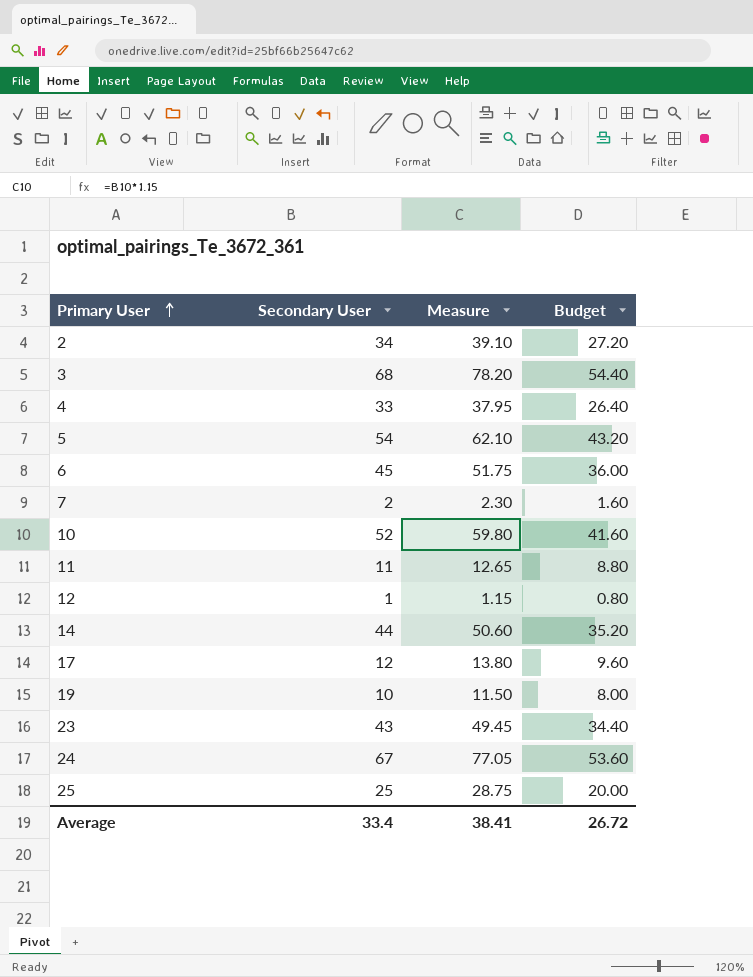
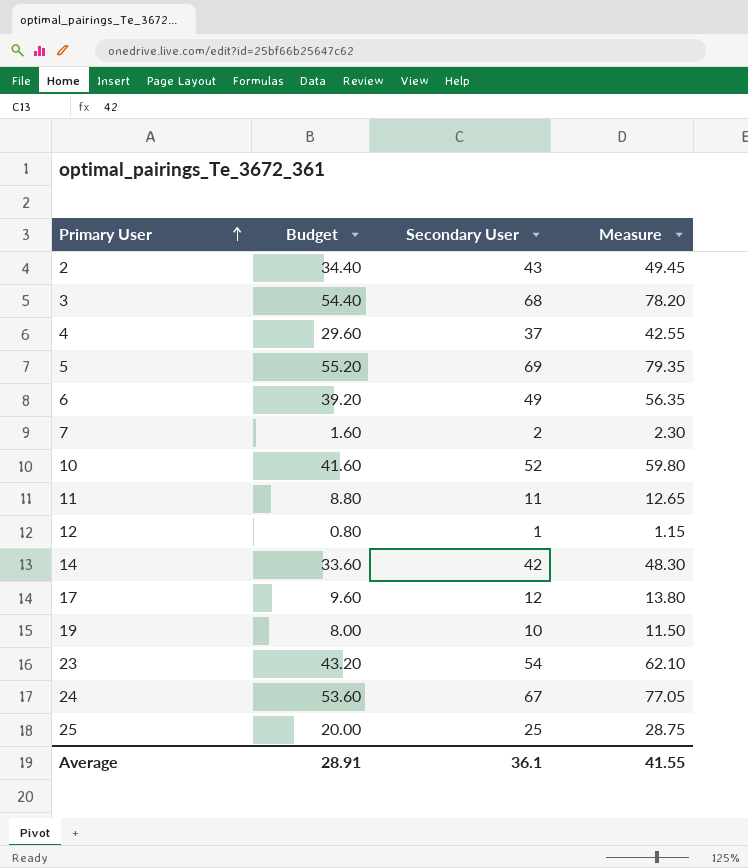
column Budget | position: 4 -> 2
2 | Budget: 27.20 -> 34.40
2 | Secondary User: 34 -> 43
2 | Measure: 39.10 -> 49.45
4 | Budget: 26.40 -> 29.60
4 | Secondary User: 33 -> 37
4 | Measure: 37.95 -> 42.55
5 | Budget: 43.20 -> 55.20
5 | Secondary User: 54 -> 69
5 | Measure: 62.10 -> 79.35
6 | Budget: 36.00 -> 39.20
6 | Secondary User: 45 -> 49
6 | Measure: 51.75 -> 56.35
14 | Budget: 35.20 -> 33.60
14 | Secondary User: 44 -> 42
14 | Measure: 50.60 -> 48.30
23 | Budget: 34.40 -> 43.20
23 | Secondary User: 43 -> 54
23 | Measure: 49.45 -> 62.10
Average | Budget: 26.72 -> 28.91
Average | Secondary User: 33.4 -> 36.1
Average | Measure: 38.41 -> 41.55

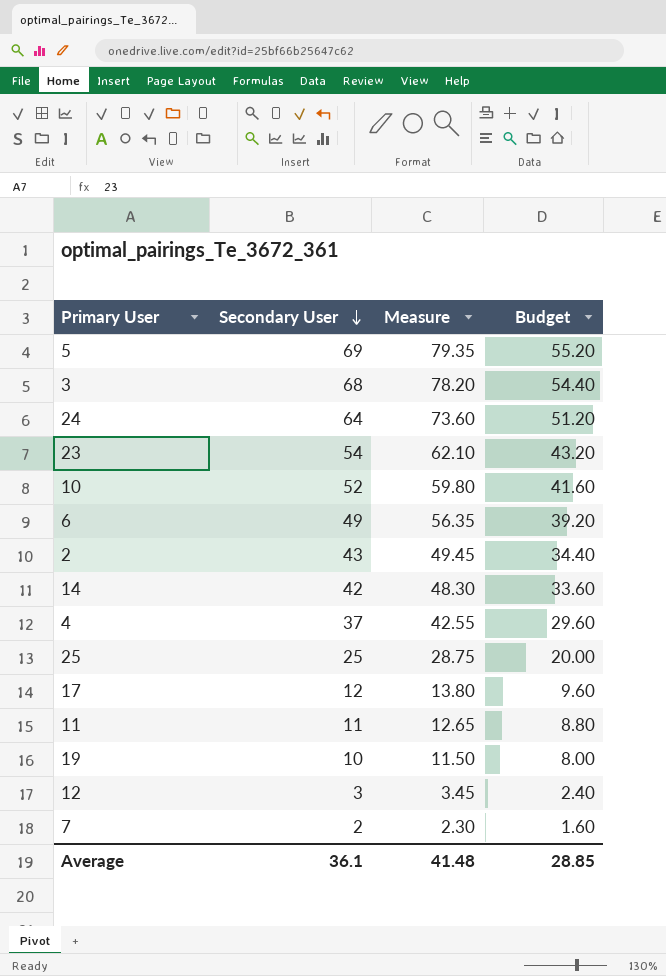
row order: Primary User ascending -> Secondary User descending
column Budget | position: 2 -> 4
24 | Secondary User: 67 -> 64
24 | Measure: 77.05 -> 73.60
24 | Budget: 53.60 -> 51.20
12 | Secondary User: 1 -> 3
12 | Measure: 1.15 -> 3.45
12 | Budget: 0.80 -> 2.40
Average | Measure: 41.55 -> 41.48
Average | Budget: 28.91 -> 28.85

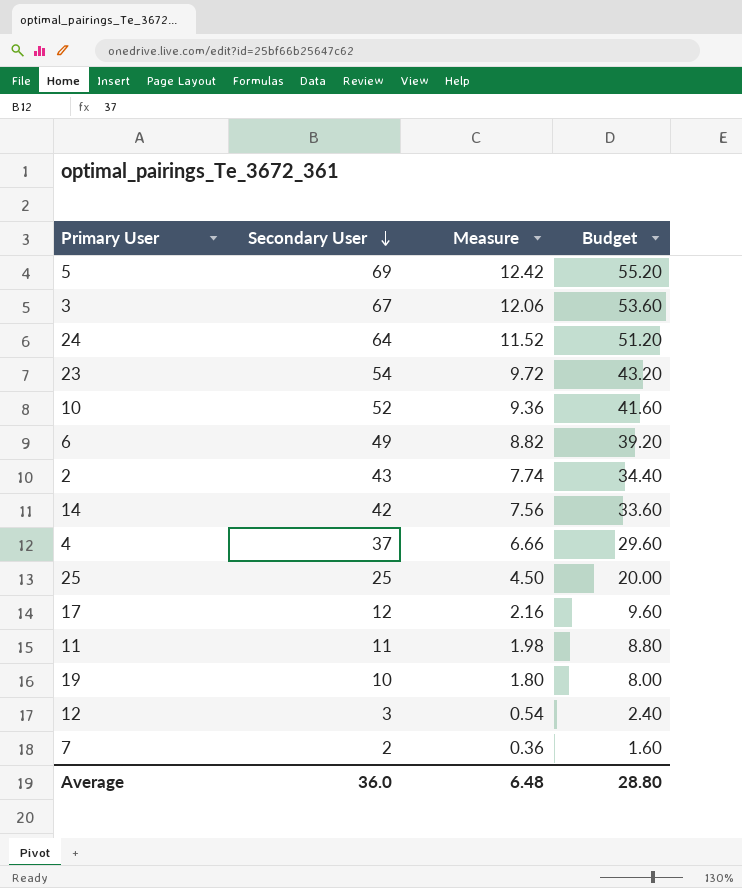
column Measure | formula: [Secondary User] * 1.15 -> [Secondary User] * 0.18
3 | Secondary User: 68 -> 67
3 | Budget: 54.40 -> 53.60
Average | Secondary User: 36.1 -> 36.0
Average | Measure: 41.48 -> 6.48
Average | Budget: 28.85 -> 28.80

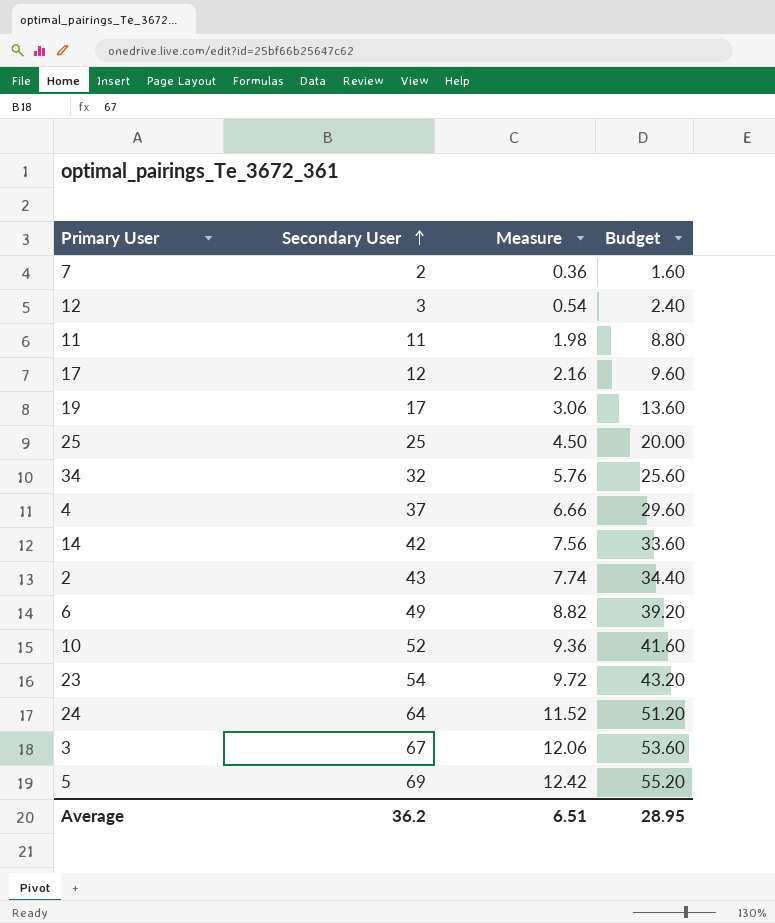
row order: Secondary User descending -> Secondary User ascending
19 | Secondary User: 10 -> 17
19 | Measure: 1.80 -> 3.06
19 | Budget: 8.00 -> 13.60
row 34: none -> 32 | 5.76 | 25.60
Average | Secondary User: 36.0 -> 36.2
Average | Measure: 6.48 -> 6.51
Average | Budget: 28.80 -> 28.95

